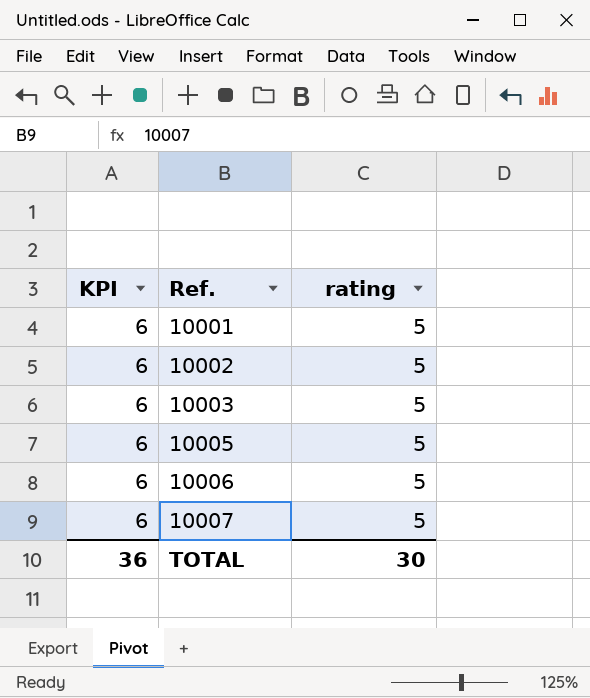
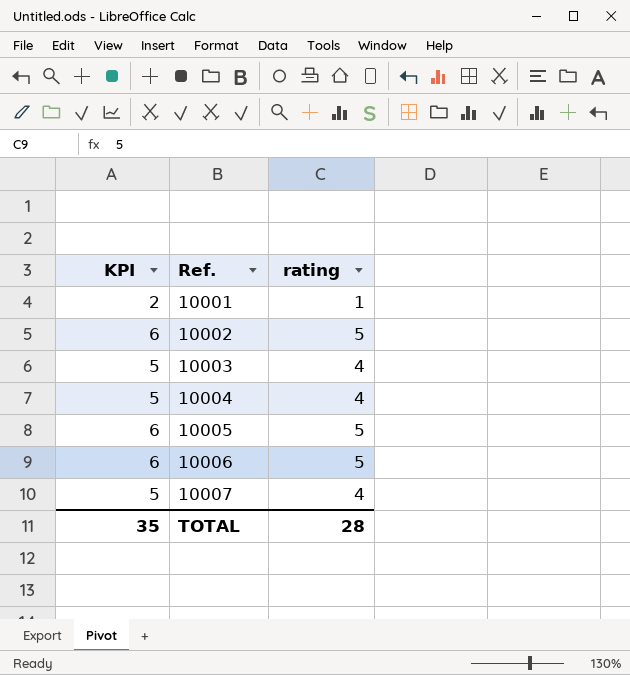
10001 | KPI: 6 -> 2
10001 | rating: 5 -> 1
10003 | KPI: 6 -> 5
10003 | rating: 5 -> 4
row 10004: none -> 5 | 4
10007 | KPI: 6 -> 5
10007 | rating: 5 -> 4
TOTAL | KPI: 36 -> 35
TOTAL | rating: 30 -> 28

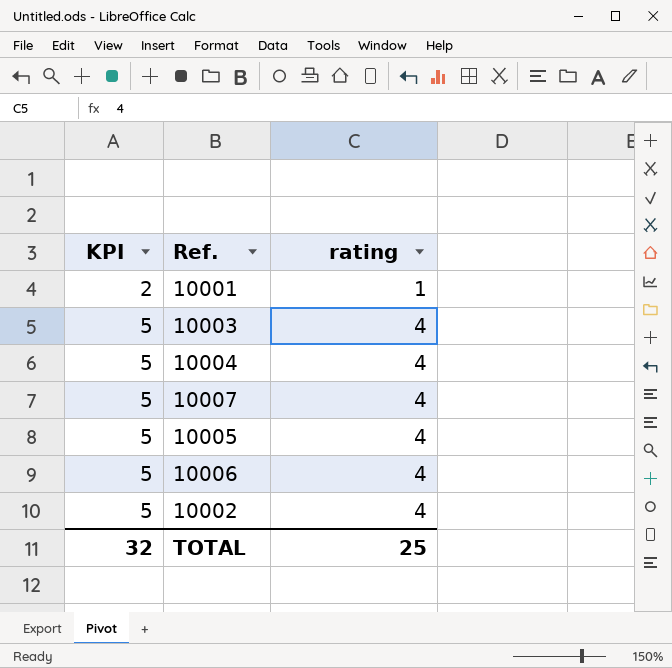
row order: Ref. ascending -> KPI ascending
10005 | KPI: 6 -> 5
10005 | rating: 5 -> 4
10006 | KPI: 6 -> 5
10006 | rating: 5 -> 4
10002 | KPI: 6 -> 5
10002 | rating: 5 -> 4
TOTAL | KPI: 35 -> 32
TOTAL | rating: 28 -> 25

